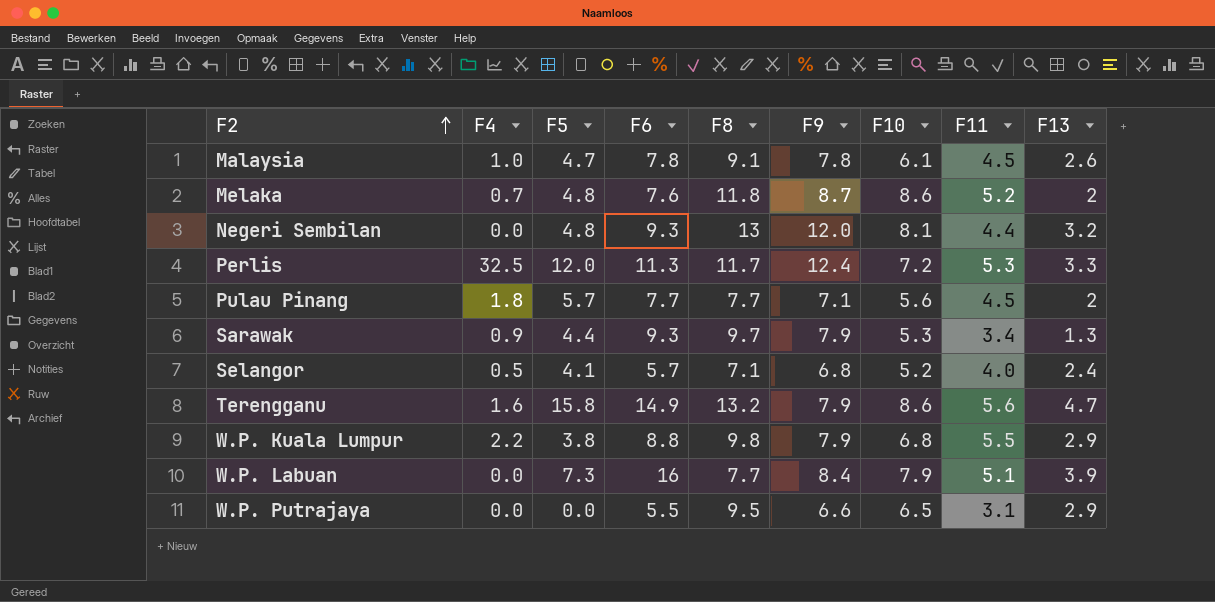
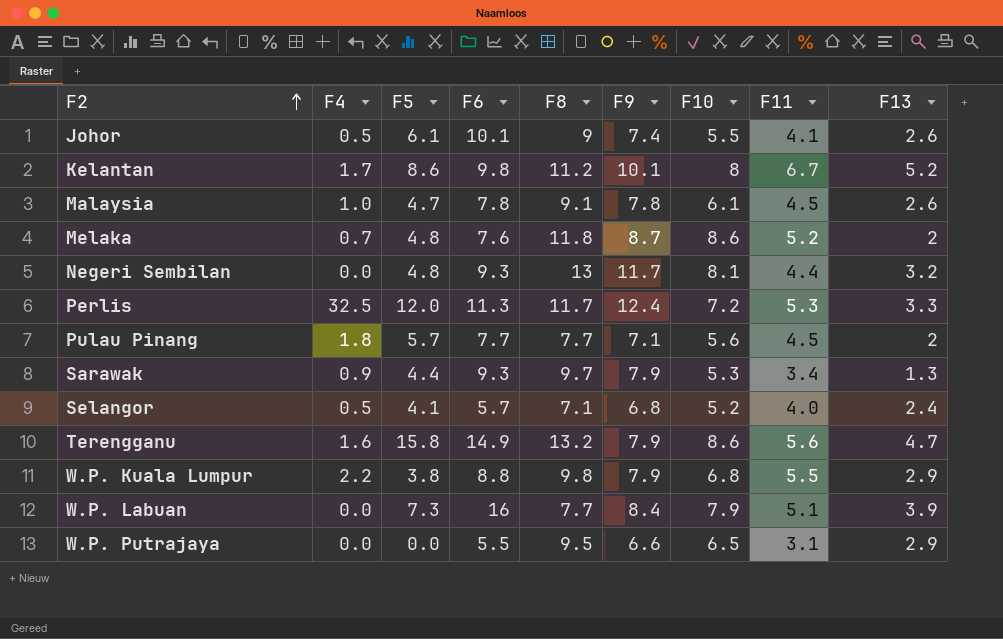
row Johor: none -> 0.5 | 6.1 | 10.1 | 9 | 7.4 | 5.5 | 4.1 | 2.6
row Kelantan: none -> 1.7 | 8.6 | 9.8 | 11.2 | 10.1 | 8 | 6.7 | 5.2
Negeri Sembilan | F9: 12.0 -> 11.7

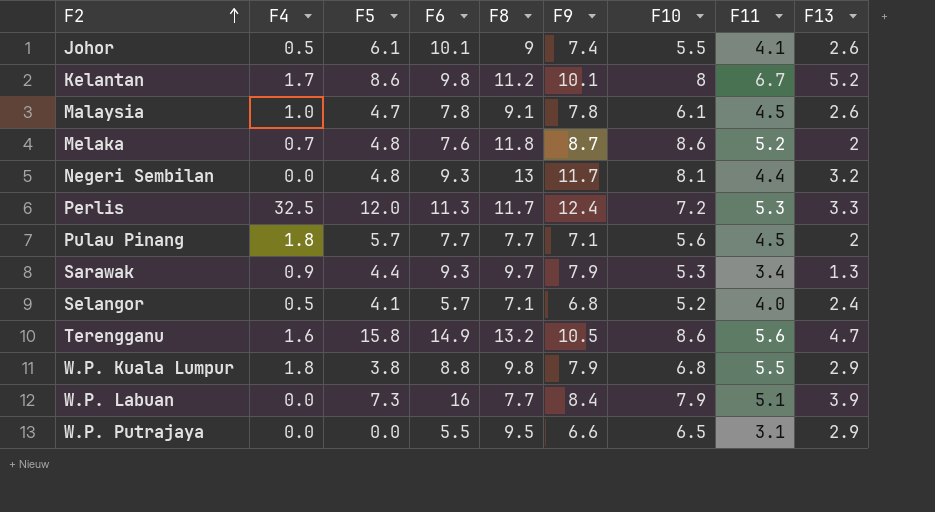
Terengganu | F9: 7.9 -> 10.5
W.P. Kuala Lumpur | F4: 2.2 -> 1.8

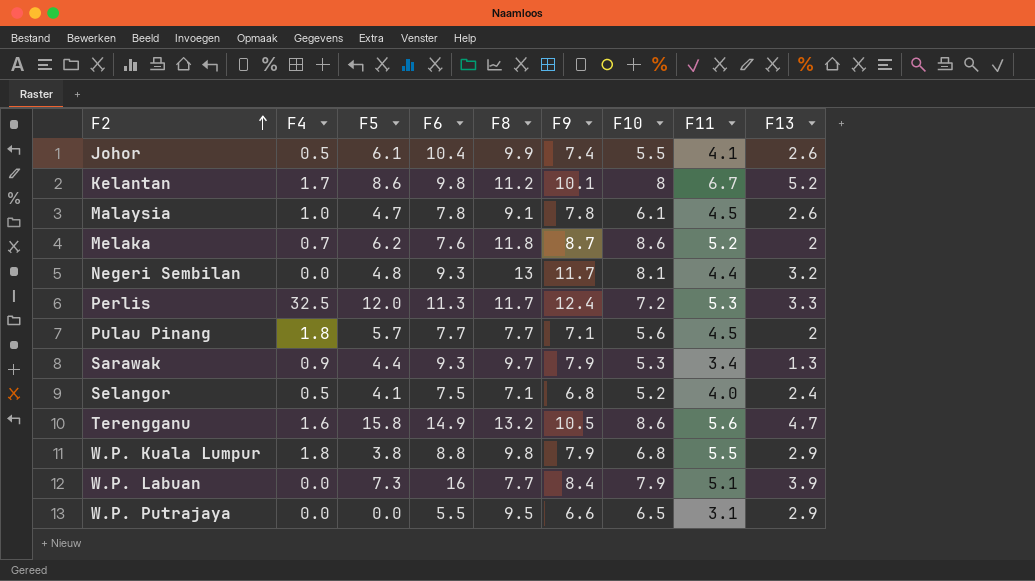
Johor | F6: 10.1 -> 10.4
Johor | F8: 9 -> 9.9
Melaka | F5: 4.8 -> 6.2
Selangor | F6: 5.7 -> 7.5

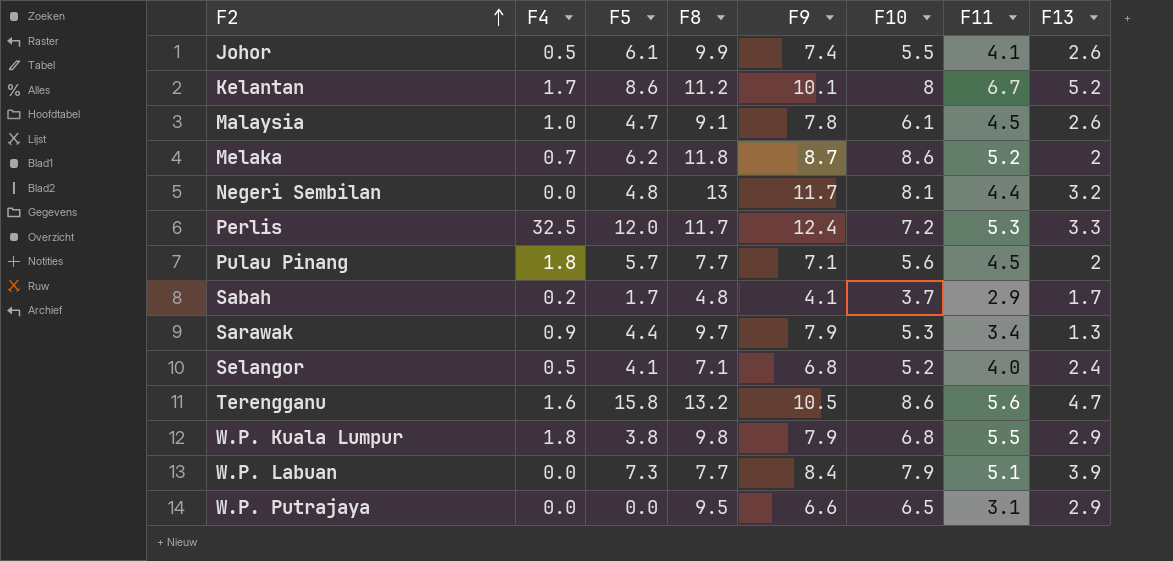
column F6 | position: 4 -> none
row Sabah: none -> 0.2 | 1.7 | 4.8 | 4.1 | 3.7 | 2.9 | 1.7

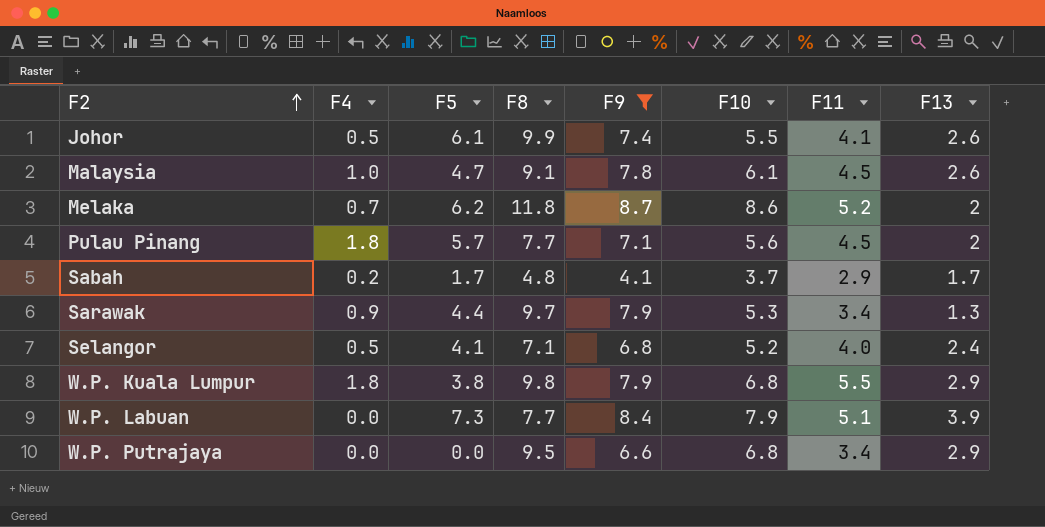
filter: none -> F9 <= 8.7
W.P. Putrajaya | F10: 6.5 -> 6.8
W.P. Putrajaya | F11: 3.1 -> 3.4

